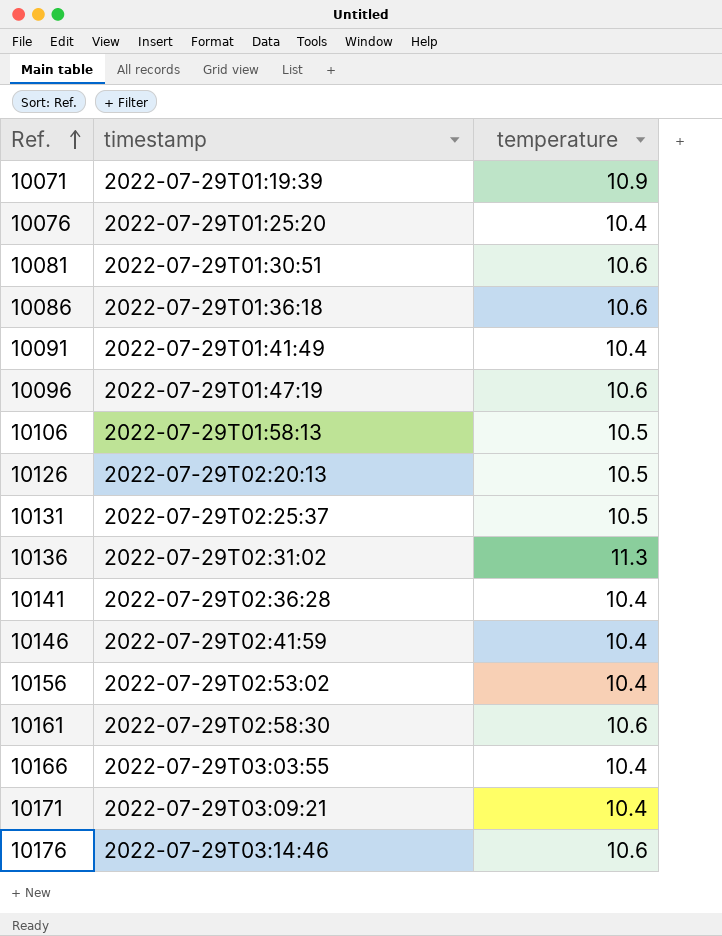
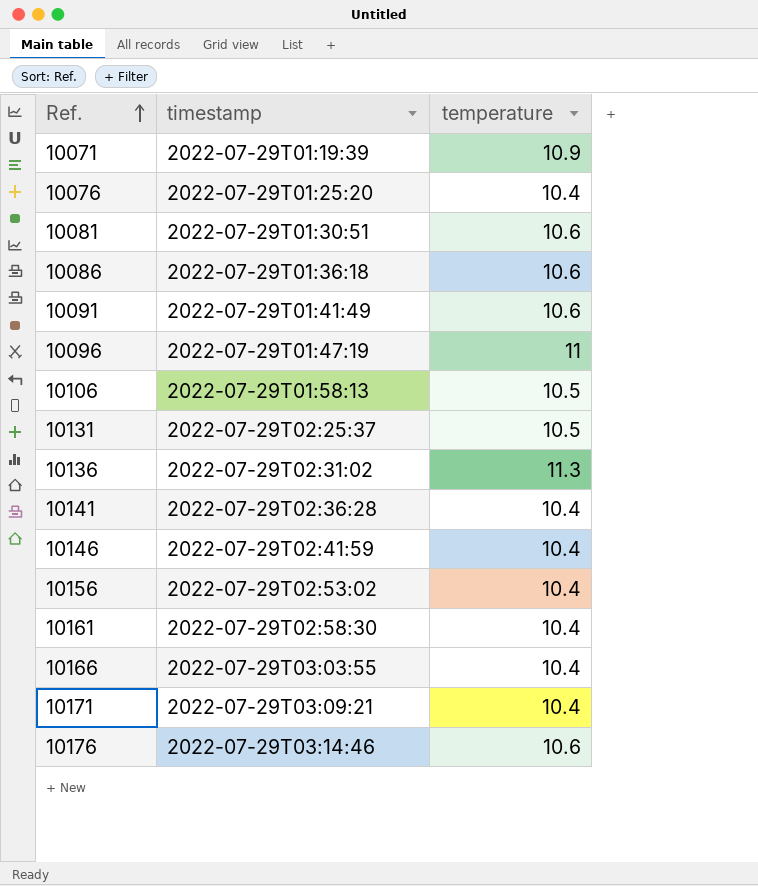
row 10126: 2022-07-29T02:20:13 | 10.5 -> none
10091 | temperature: 10.4 -> 10.6
10096 | temperature: 10.6 -> 11
10161 | temperature: 10.6 -> 10.4

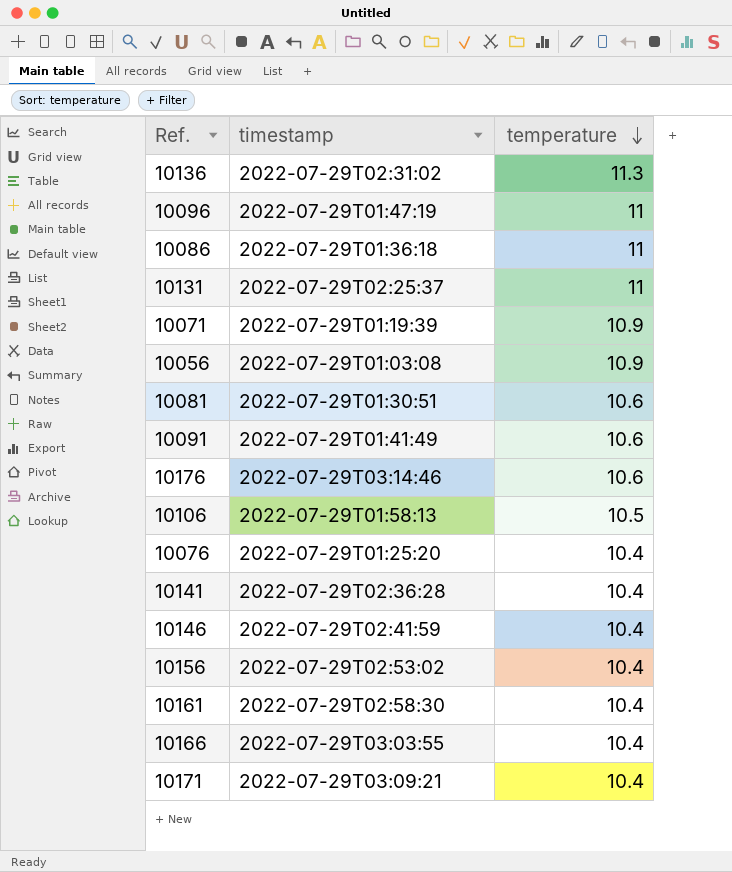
row order: Ref. ascending -> temperature descending
10086 | temperature: 10.6 -> 11
10131 | temperature: 10.5 -> 11
row 10056: none -> 2022-07-29T01:03:08 | 10.9

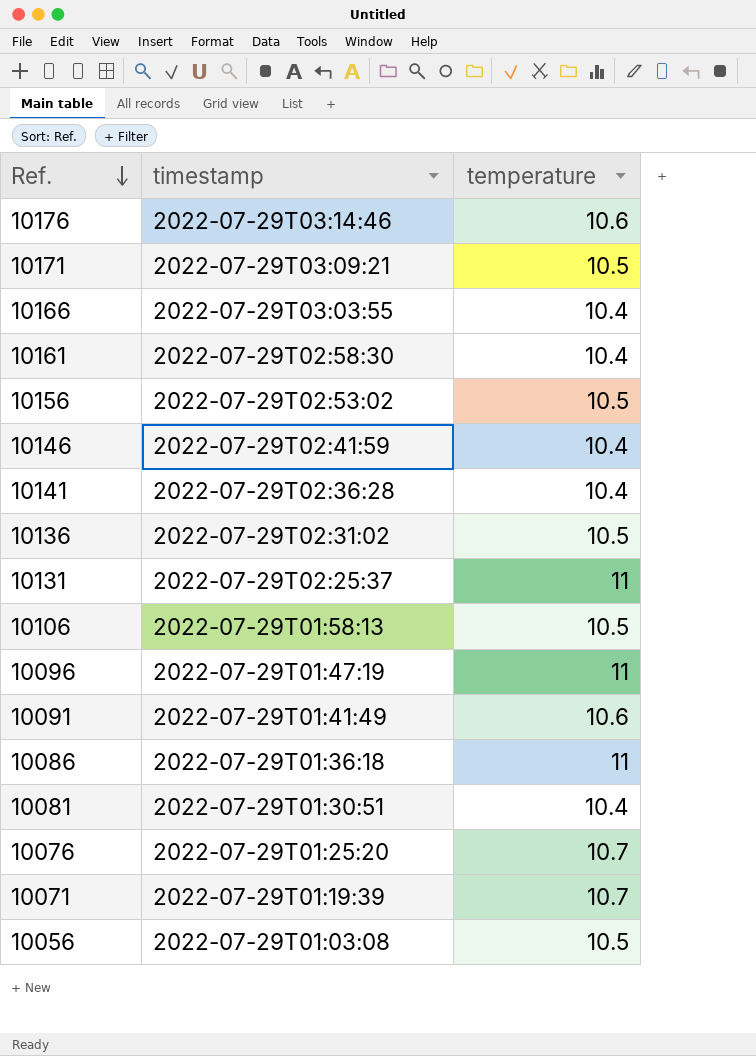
row order: temperature descending -> Ref. descending
10171 | temperature: 10.4 -> 10.5
10156 | temperature: 10.4 -> 10.5
10136 | temperature: 11.3 -> 10.5
10081 | temperature: 10.6 -> 10.4
10076 | temperature: 10.4 -> 10.7
10071 | temperature: 10.9 -> 10.7
10056 | temperature: 10.9 -> 10.5

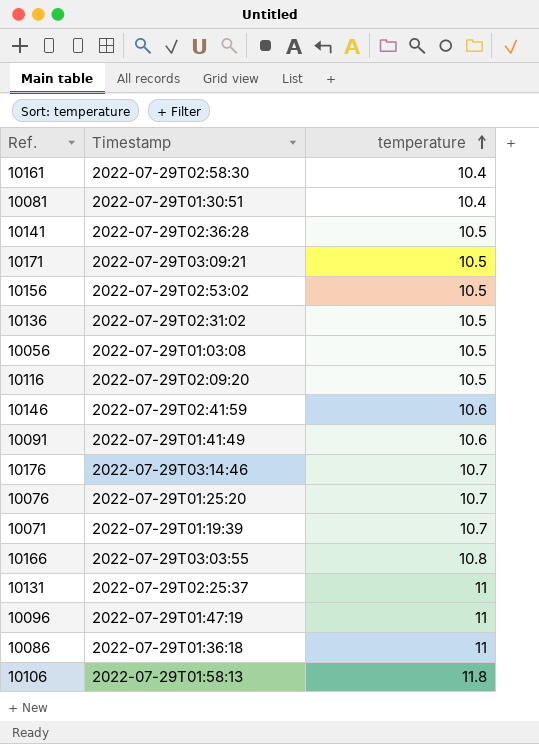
row order: Ref. descending -> temperature ascending
column name: timestamp -> Timestamp
10141 | temperature: 10.4 -> 10.5
row 10116: none -> 2022-07-29T02:09:20 | 10.5
10146 | temperature: 10.4 -> 10.6
10176 | temperature: 10.6 -> 10.7
10166 | temperature: 10.4 -> 10.8
10106 | temperature: 10.5 -> 11.8

